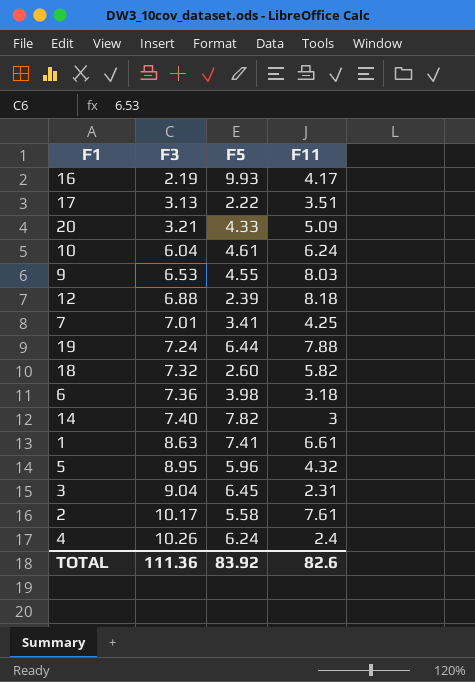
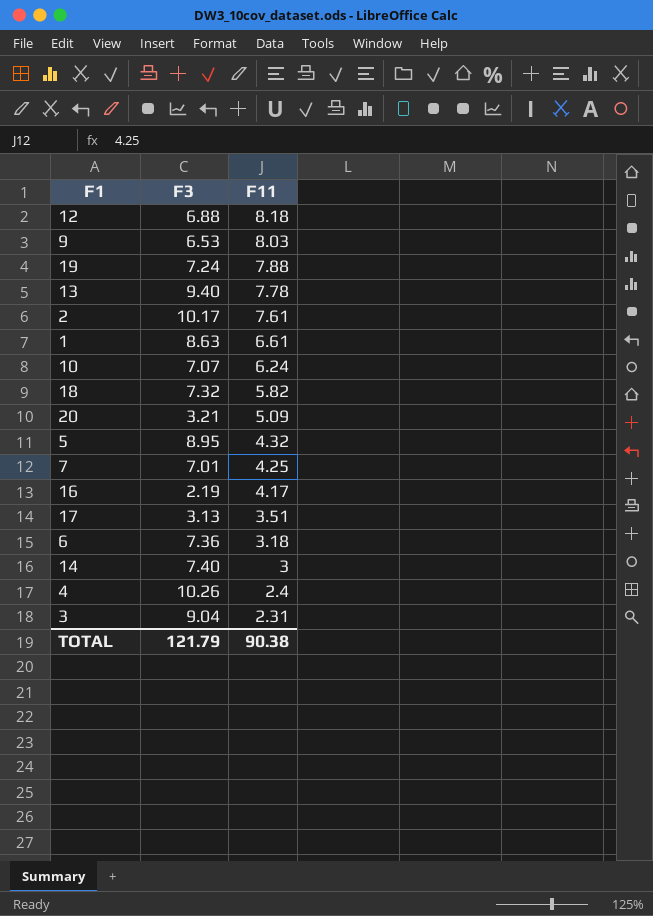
row order: F3 ascending -> F11 descending
column F5 | position: 3 -> none
row 13: none -> 9.40 | 7.78
10 | F3: 6.04 -> 7.07
TOTAL | F3: 111.36 -> 121.79
TOTAL | F11: 82.6 -> 90.38

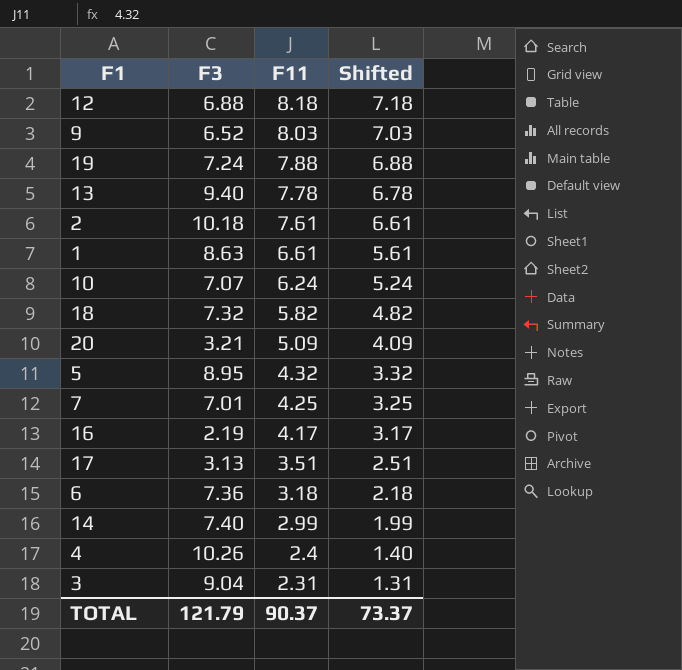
column Shifted | formula: none -> [F11] - 1
9 | F3: 6.53 -> 6.52
2 | F3: 10.17 -> 10.18
14 | F11: 3 -> 2.99
TOTAL | F11: 90.38 -> 90.37

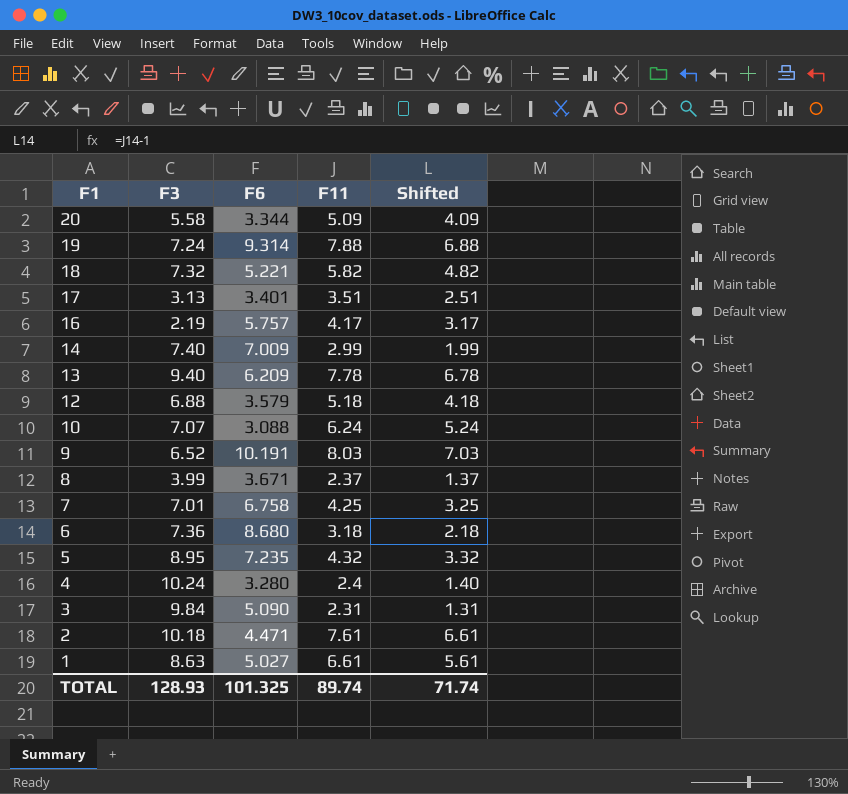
row order: F11 descending -> F1 descending
column F6 | position: none -> 3
20 | F3: 3.21 -> 5.58
12 | F11: 8.18 -> 5.18
12 | Shifted: 7.18 -> 4.18
row 8: none -> 3.99 | 3.671 | 2.37 | 1.37
4 | F3: 10.26 -> 10.24
3 | F3: 9.04 -> 9.84
TOTAL | F3: 121.79 -> 128.93
TOTAL | F11: 90.37 -> 89.74
TOTAL | Shifted: 73.37 -> 71.74

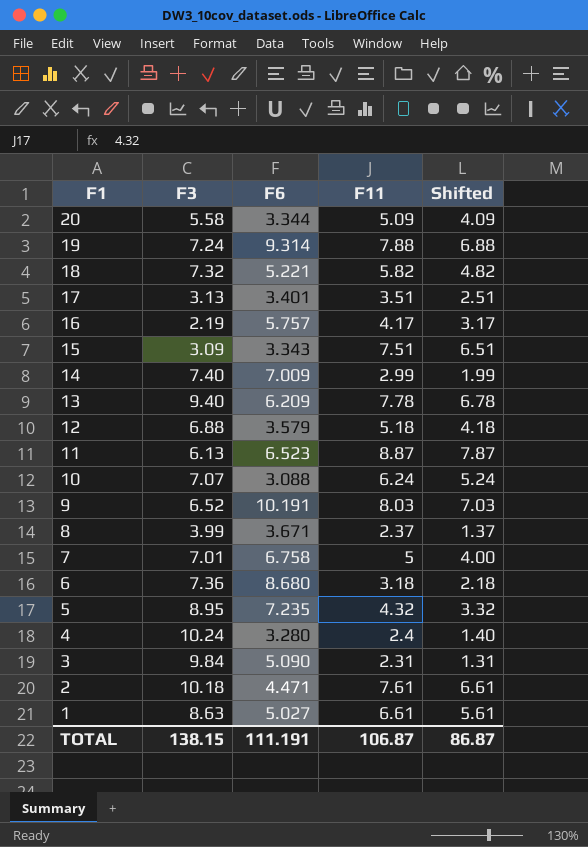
row 15: none -> 3.09 | 3.343 | 7.51 | 6.51
row 11: none -> 6.13 | 6.523 | 8.87 | 7.87
7 | F11: 4.25 -> 5
7 | Shifted: 3.25 -> 4.00
TOTAL | F3: 128.93 -> 138.15
TOTAL | F6: 101.325 -> 111.191
TOTAL | F11: 89.74 -> 106.87
TOTAL | Shifted: 71.74 -> 86.87

